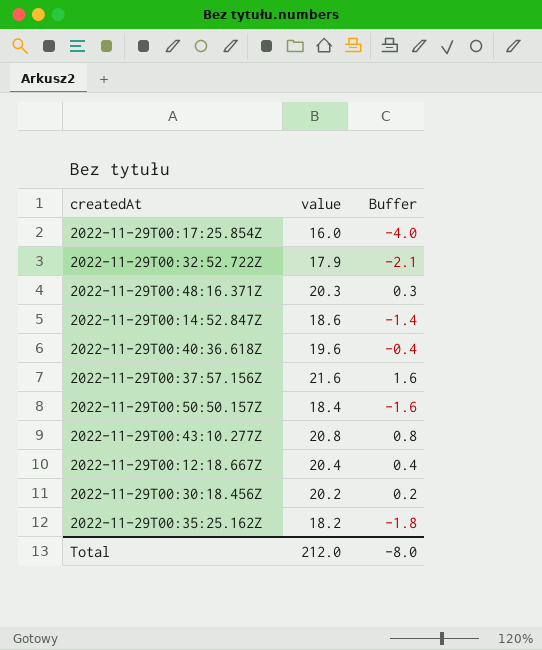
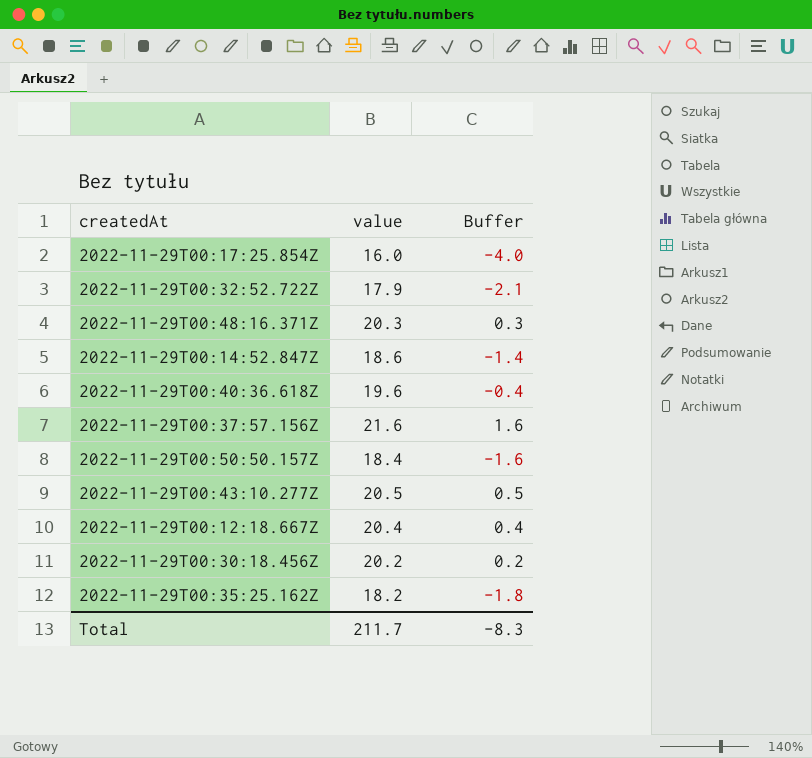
2022-11-29T00:43:10.277Z | value: 20.8 -> 20.5
2022-11-29T00:43:10.277Z | Buffer: 0.8 -> 0.5
Total | value: 212.0 -> 211.7
Total | Buffer: -8.0 -> -8.3

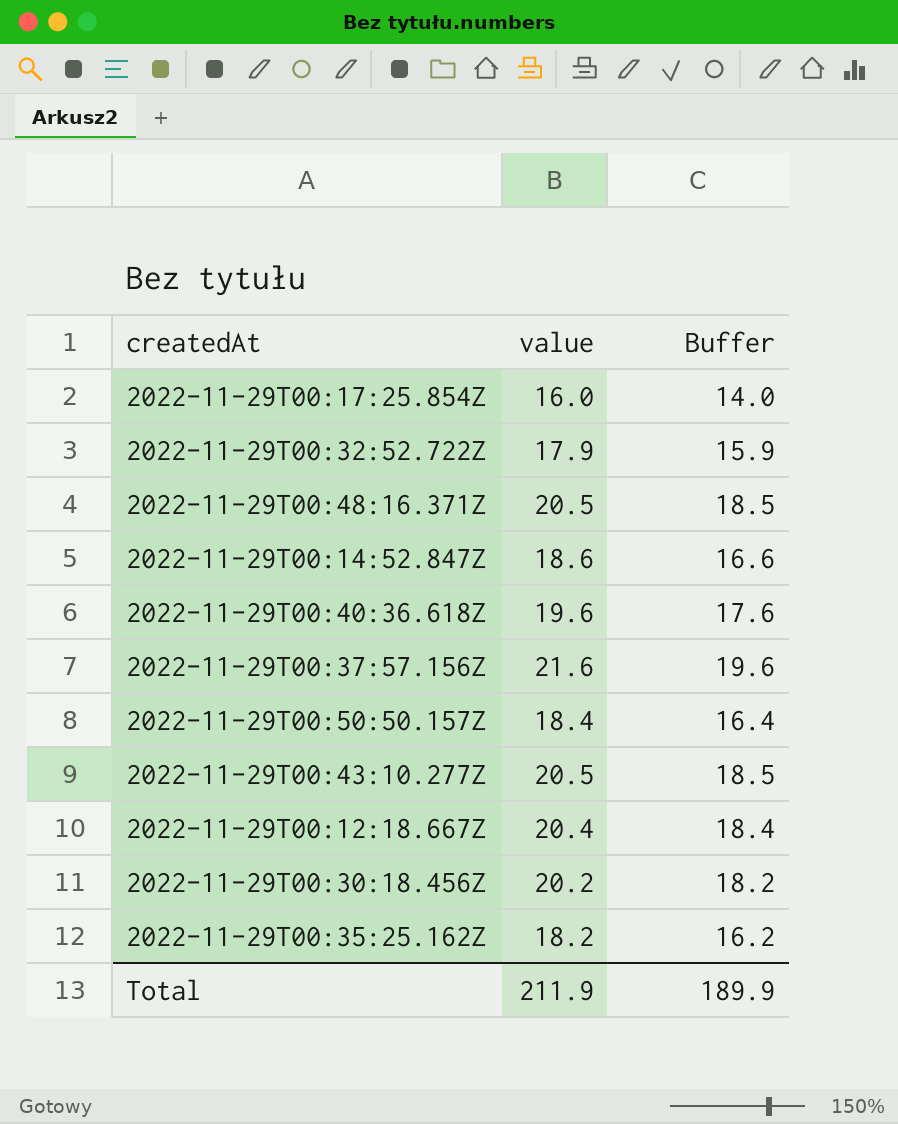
column Buffer | formula: [value] - 20 -> [value] - 2
2022-11-29T00:48:16.371Z | value: 20.3 -> 20.5
Total | value: 211.7 -> 211.9
Total | Buffer: -8.3 -> 189.9

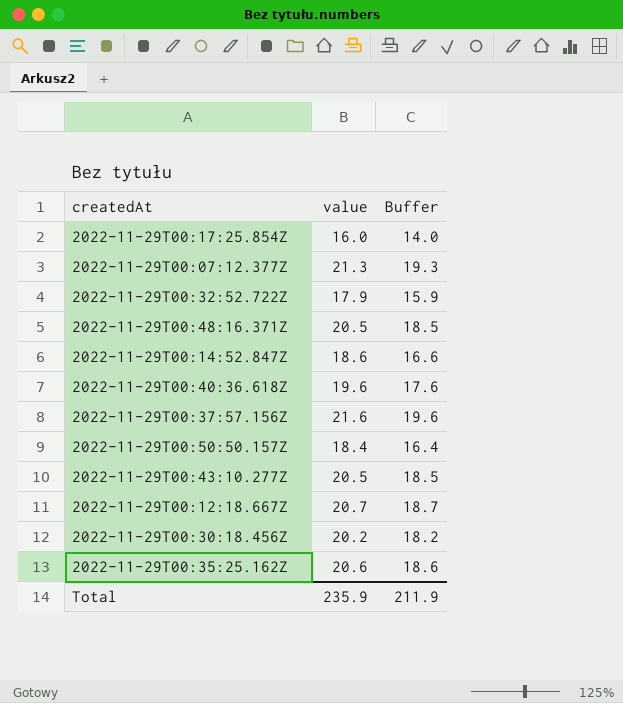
row 2022-11-29T00:07:12.377Z: none -> 21.3 | 19.3
2022-11-29T00:12:18.667Z | value: 20.4 -> 20.7
2022-11-29T00:12:18.667Z | Buffer: 18.4 -> 18.7
2022-11-29T00:35:25.162Z | value: 18.2 -> 20.6
2022-11-29T00:35:25.162Z | Buffer: 16.2 -> 18.6
Total | value: 211.9 -> 235.9
Total | Buffer: 189.9 -> 211.9

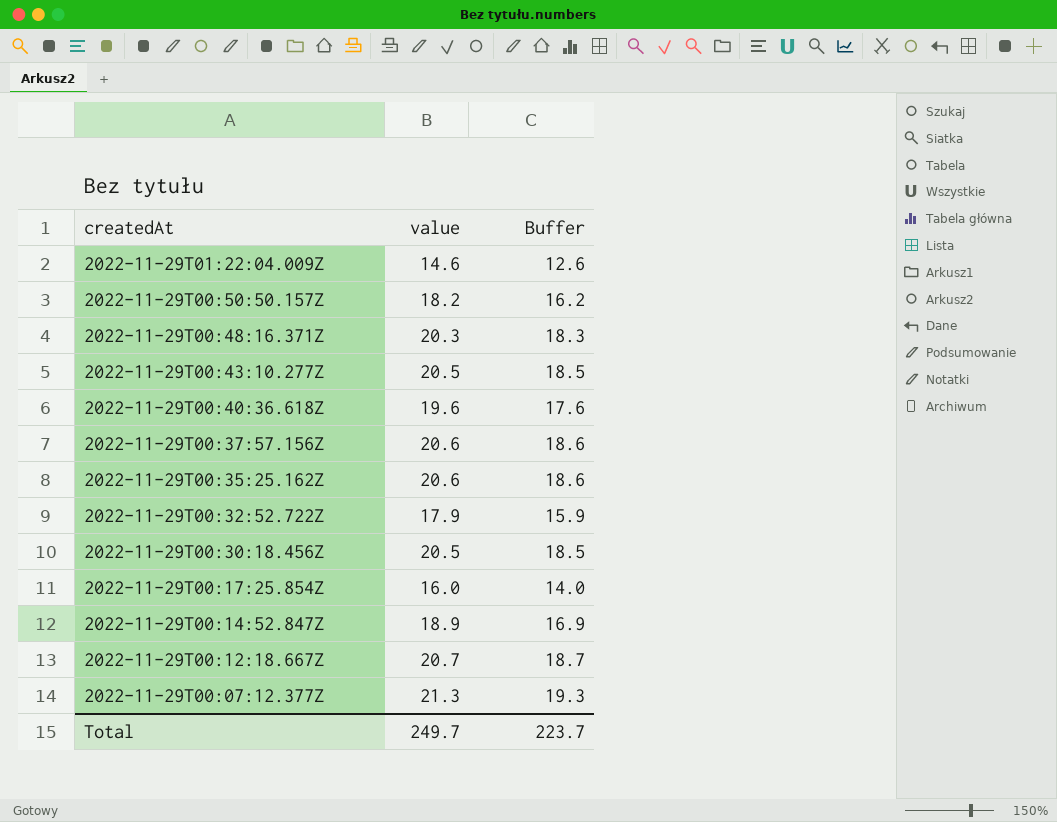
row order: none -> createdAt descending
row 2022-11-29T01:22:04.009Z: none -> 14.6 | 12.6
2022-11-29T00:50:50.157Z | value: 18.4 -> 18.2
2022-11-29T00:50:50.157Z | Buffer: 16.4 -> 16.2
2022-11-29T00:48:16.371Z | value: 20.5 -> 20.3
2022-11-29T00:48:16.371Z | Buffer: 18.5 -> 18.3
2022-11-29T00:37:57.156Z | value: 21.6 -> 20.6
2022-11-29T00:37:57.156Z | Buffer: 19.6 -> 18.6
2022-11-29T00:30:18.456Z | value: 20.2 -> 20.5
2022-11-29T00:30:18.456Z | Buffer: 18.2 -> 18.5
2022-11-29T00:14:52.847Z | value: 18.6 -> 18.9
2022-11-29T00:14:52.847Z | Buffer: 16.6 -> 16.9
Total | value: 235.9 -> 249.7
Total | Buffer: 211.9 -> 223.7

